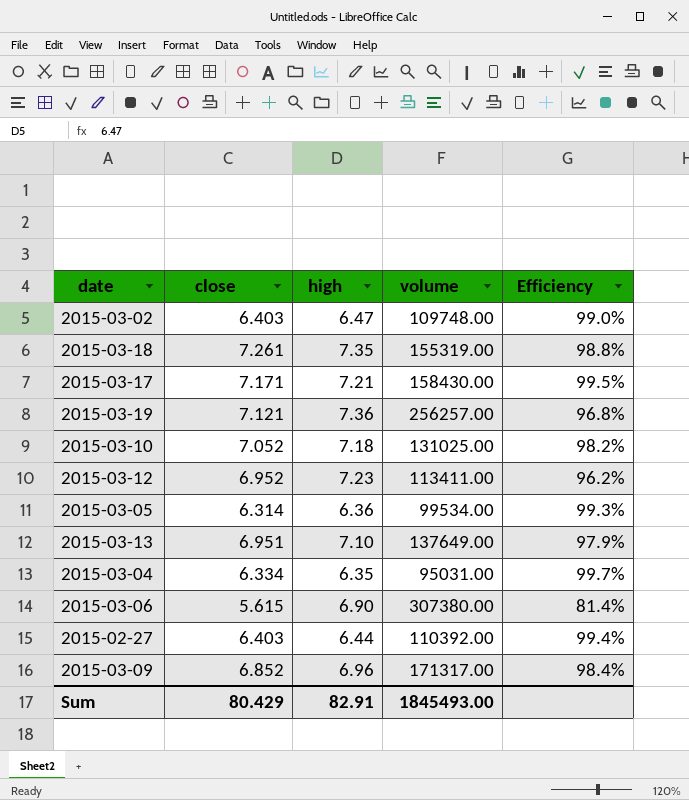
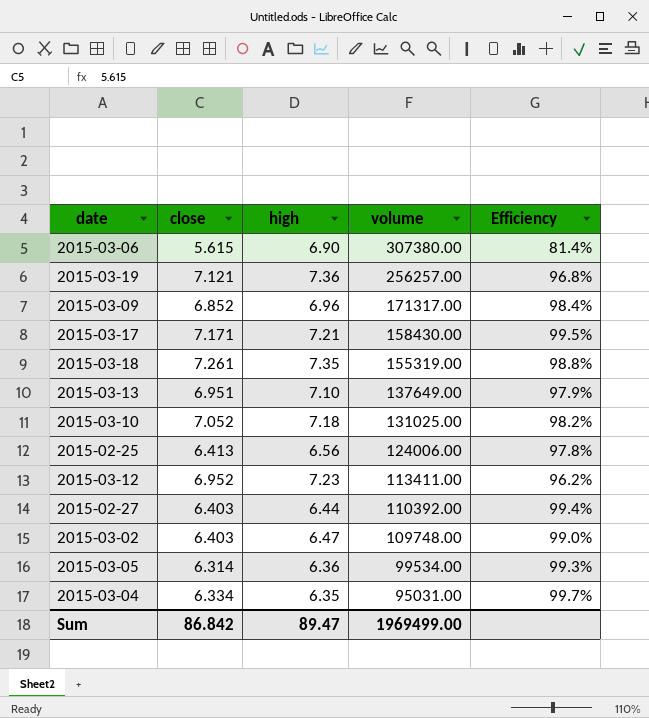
row order: none -> volume descending
row 2015-02-25: none -> 6.413 | 6.56 | 124006.00 | 97.8%
Sum | close: 80.429 -> 86.842
Sum | high: 82.91 -> 89.47
Sum | volume: 1845493.00 -> 1969499.00

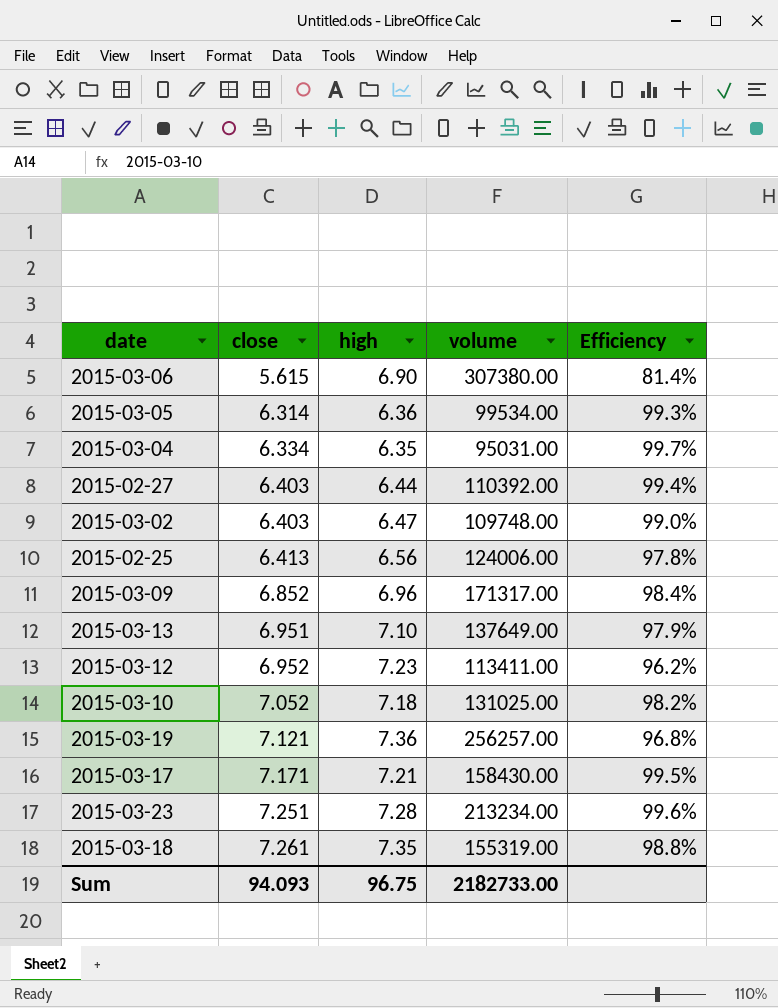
row order: volume descending -> close ascending
row 2015-03-23: none -> 7.251 | 7.28 | 213234.00 | 99.6%
Sum | close: 86.842 -> 94.093
Sum | high: 89.47 -> 96.75
Sum | volume: 1969499.00 -> 2182733.00

